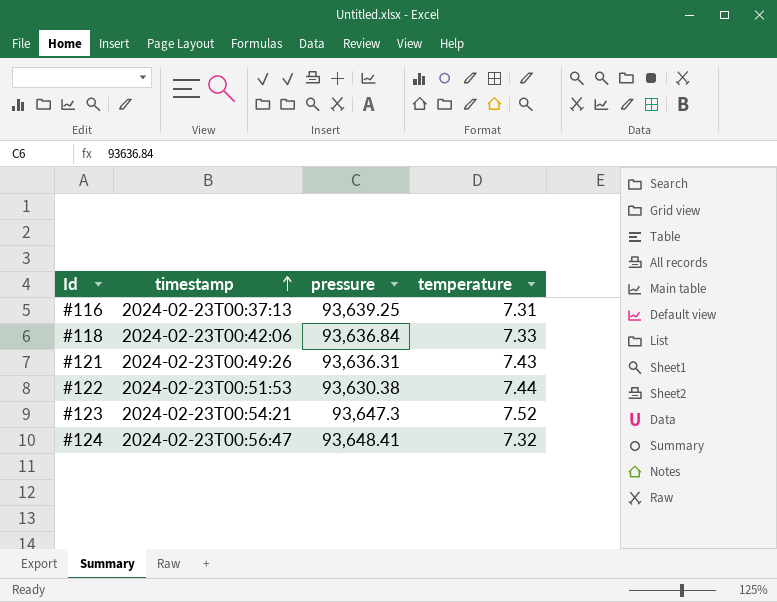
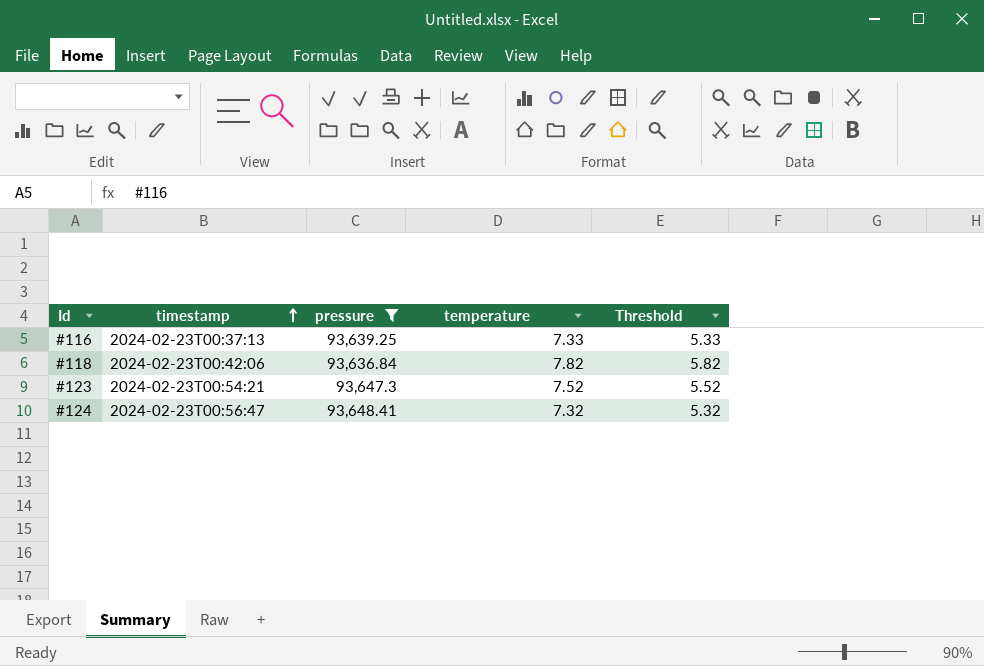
filter: none -> pressure >= 93,636.84
column Threshold | formula: none -> [temperature] - 2
#116 | temperature: 7.31 -> 7.33
#118 | temperature: 7.33 -> 7.82

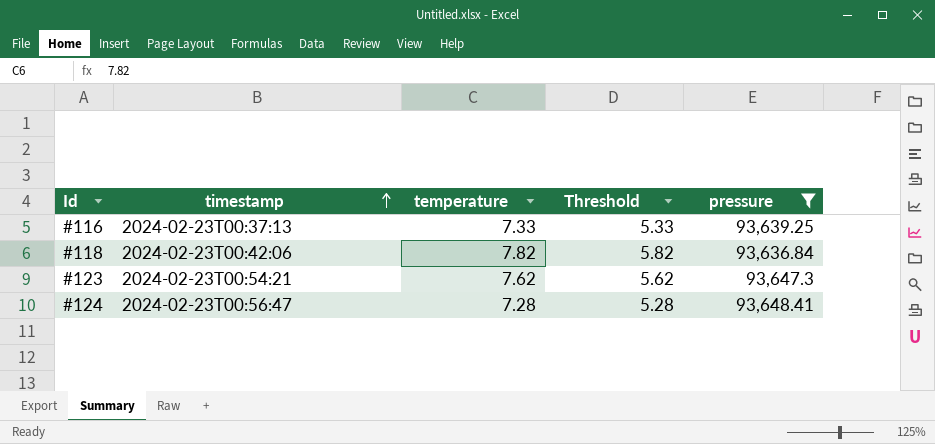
column pressure | position: 3 -> 5
#123 | temperature: 7.52 -> 7.62
#123 | Threshold: 5.52 -> 5.62
#124 | temperature: 7.32 -> 7.28
#124 | Threshold: 5.32 -> 5.28

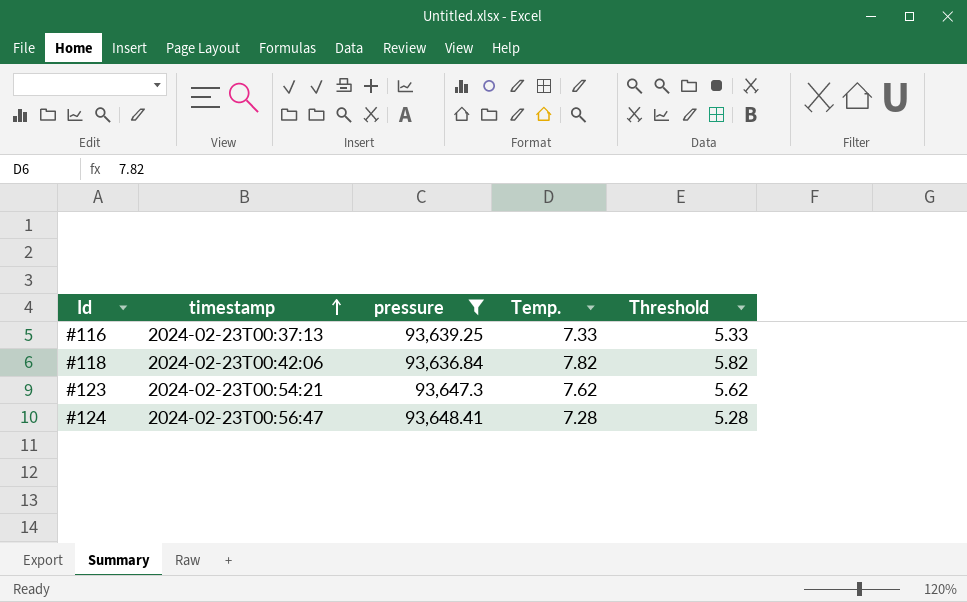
column pressure | position: 5 -> 3
column name: temperature -> Temp.

